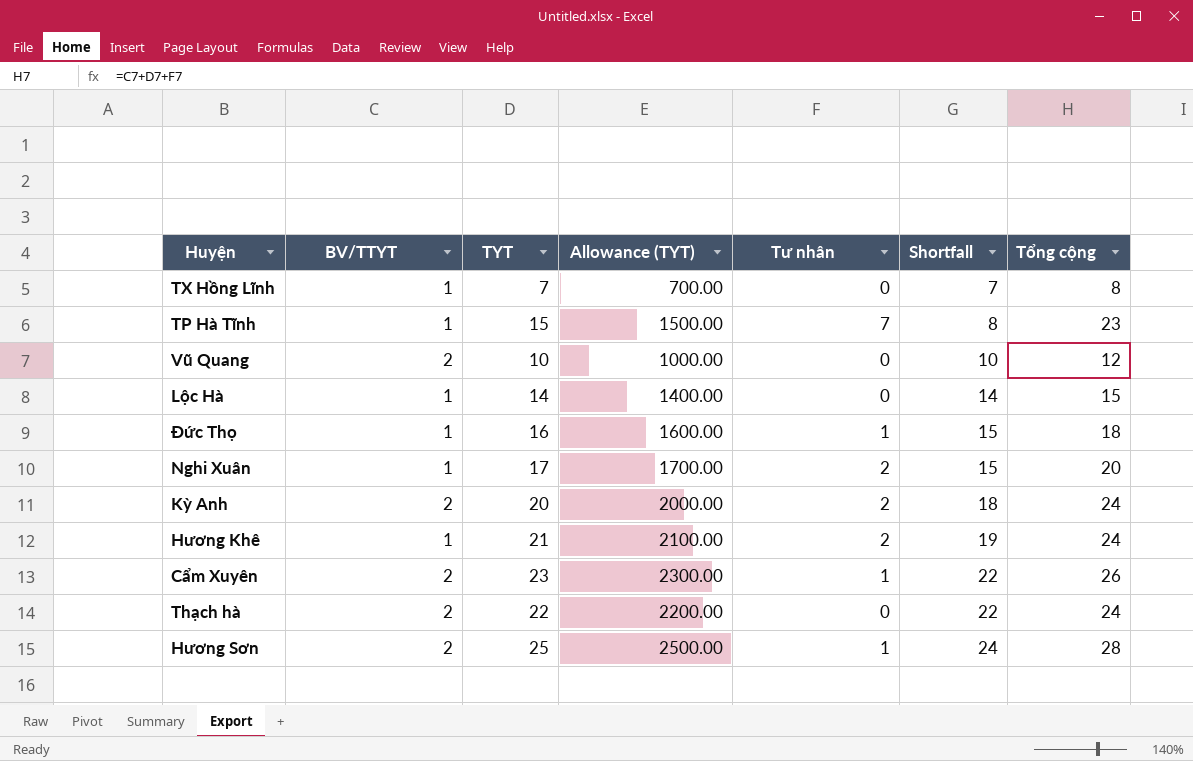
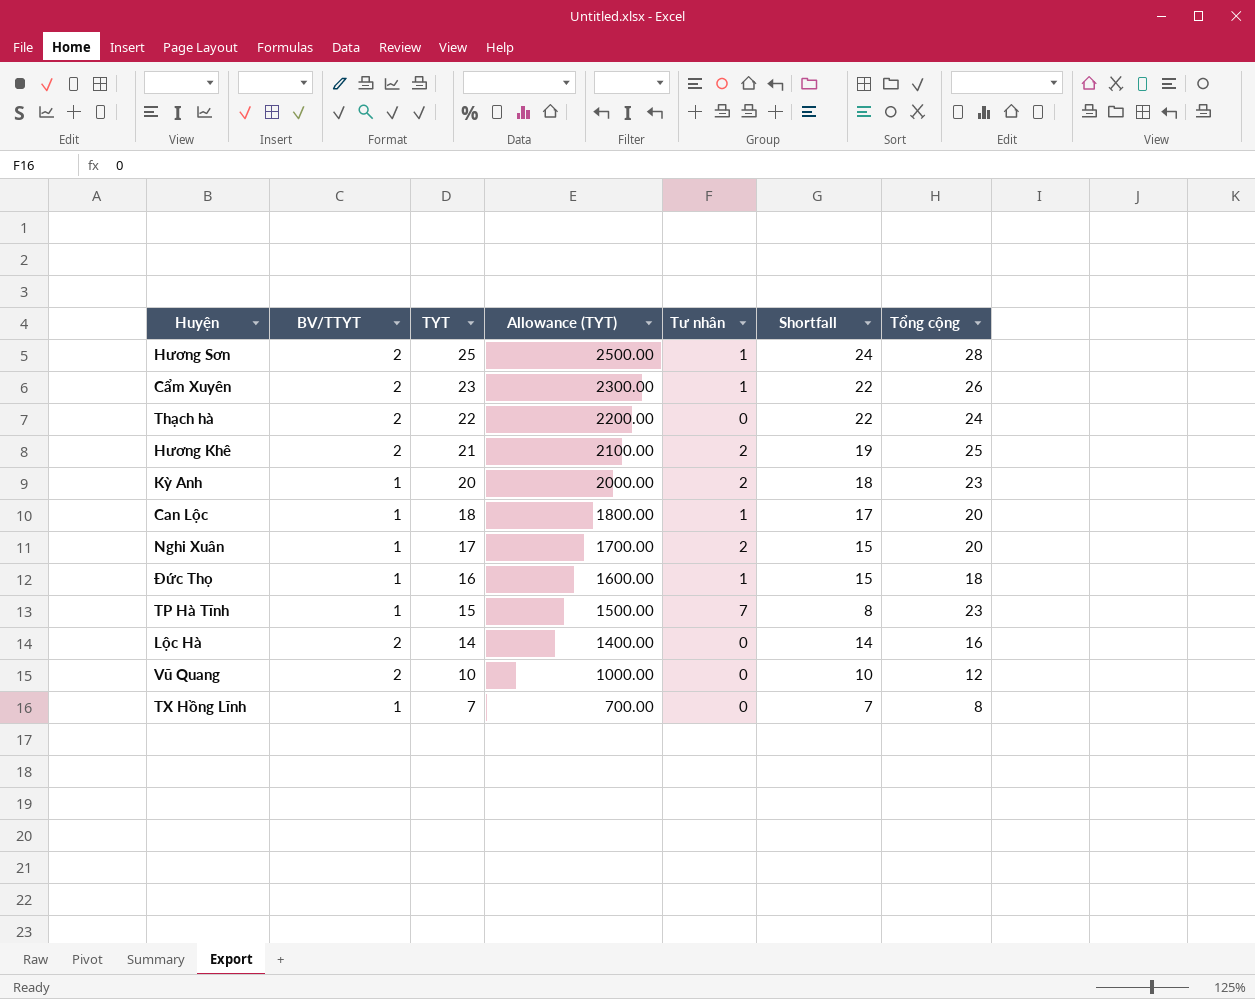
row order: Shortfall ascending -> TYT descending
Hương Khê | BV/TTYT: 1 -> 2
Hương Khê | Tổng cộng: 24 -> 25
Kỳ Anh | BV/TTYT: 2 -> 1
Kỳ Anh | Tổng cộng: 24 -> 23
row Can Lộc: none -> 1 | 18 | 1800.00 | 1 | 17 | 20
Lộc Hà | BV/TTYT: 1 -> 2
Lộc Hà | Tổng cộng: 15 -> 16

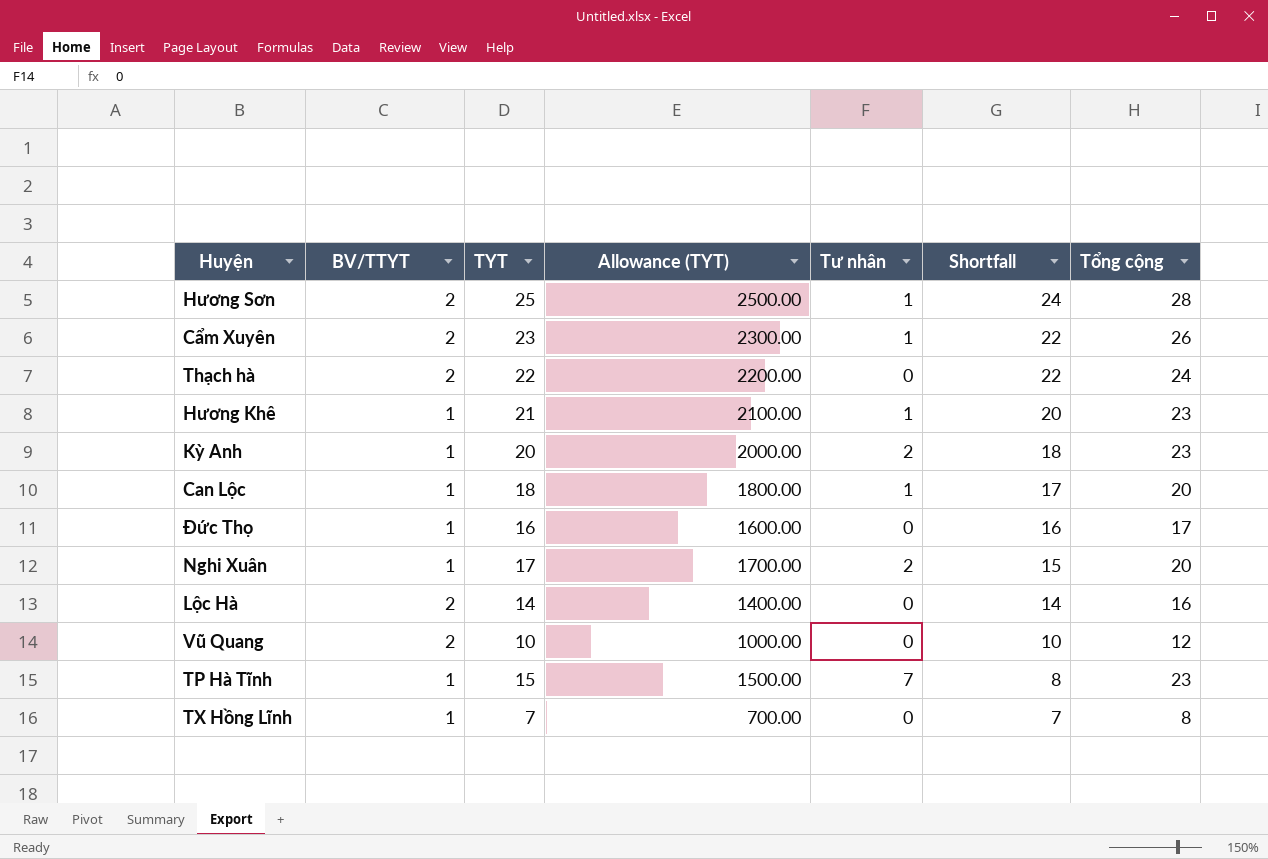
row order: TYT descending -> Shortfall descending
Hương Khê | BV/TTYT: 2 -> 1
Hương Khê | Tư nhân: 2 -> 1
Hương Khê | Shortfall: 19 -> 20
Hương Khê | Tổng cộng: 25 -> 23
Đức Thọ | Tư nhân: 1 -> 0
Đức Thọ | Shortfall: 15 -> 16
Đức Thọ | Tổng cộng: 18 -> 17

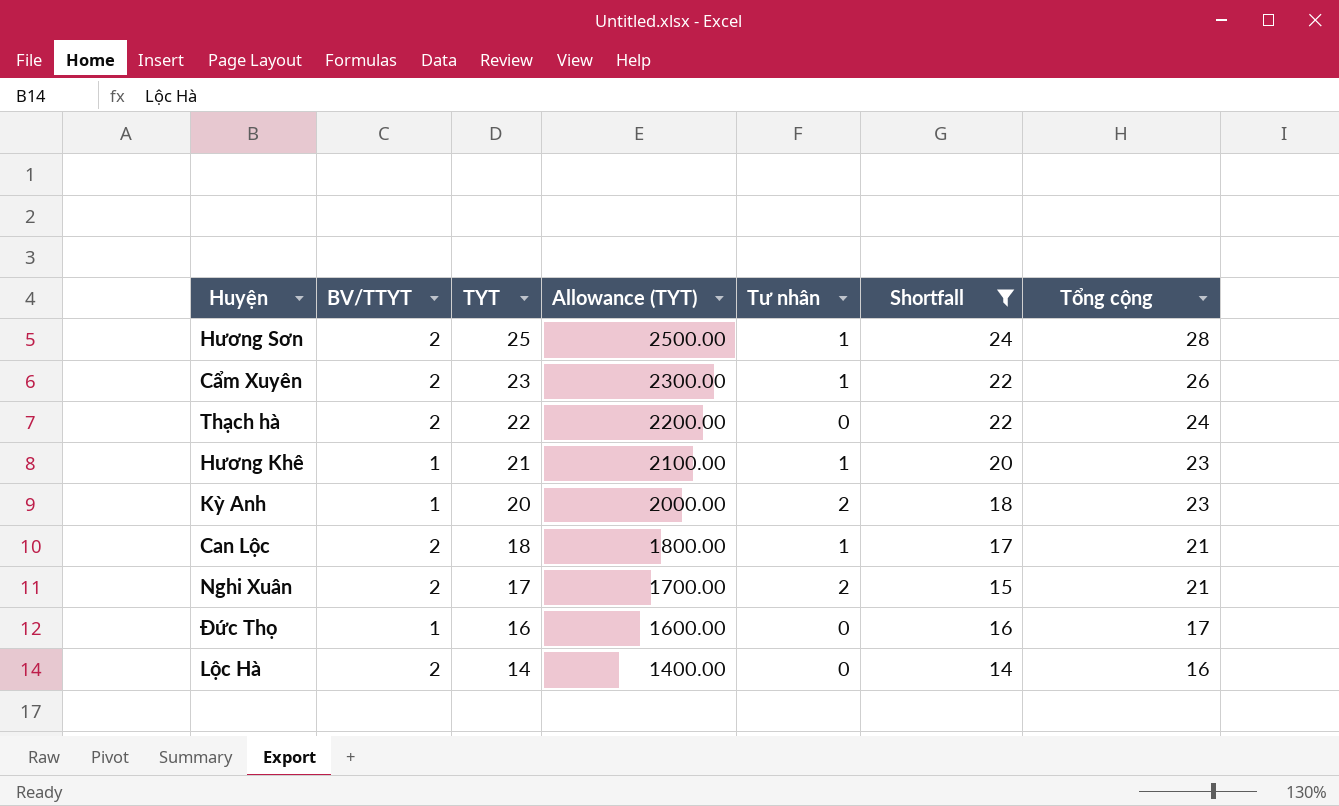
filter: none -> Shortfall >= 14
row order: Shortfall descending -> TYT descending
Can Lộc | BV/TTYT: 1 -> 2
Can Lộc | Tổng cộng: 20 -> 21
Nghi Xuân | BV/TTYT: 1 -> 2
Nghi Xuân | Tổng cộng: 20 -> 21

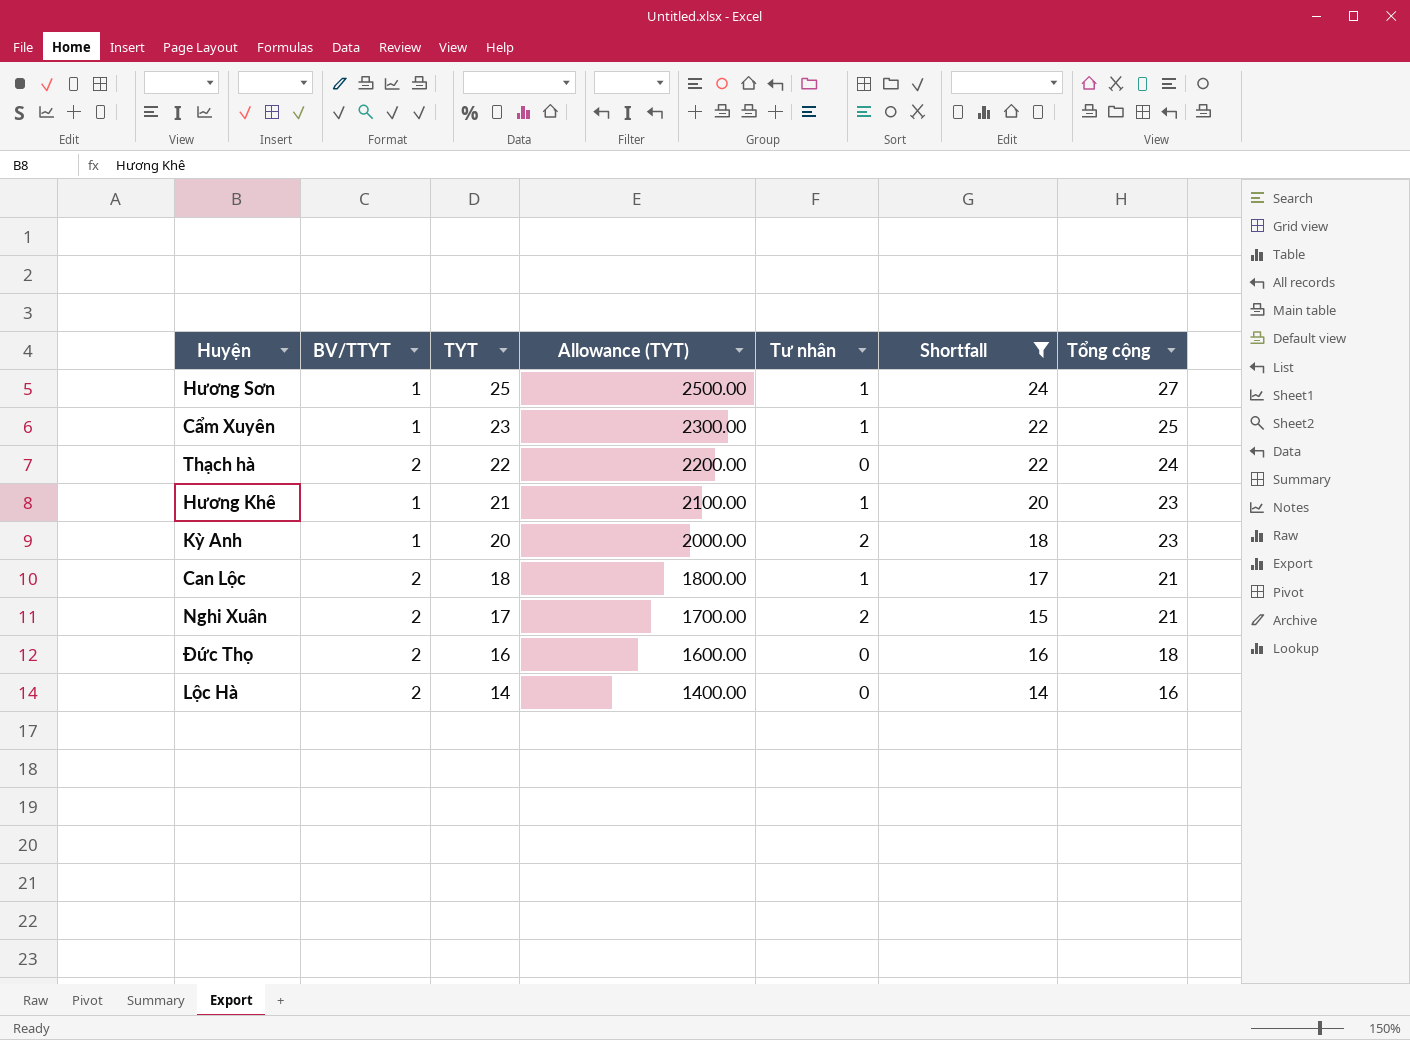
Hương Sơn | BV/TTYT: 2 -> 1
Hương Sơn | Tổng cộng: 28 -> 27
Cẩm Xuyên | BV/TTYT: 2 -> 1
Cẩm Xuyên | Tổng cộng: 26 -> 25
Đức Thọ | BV/TTYT: 1 -> 2
Đức Thọ | Tổng cộng: 17 -> 18

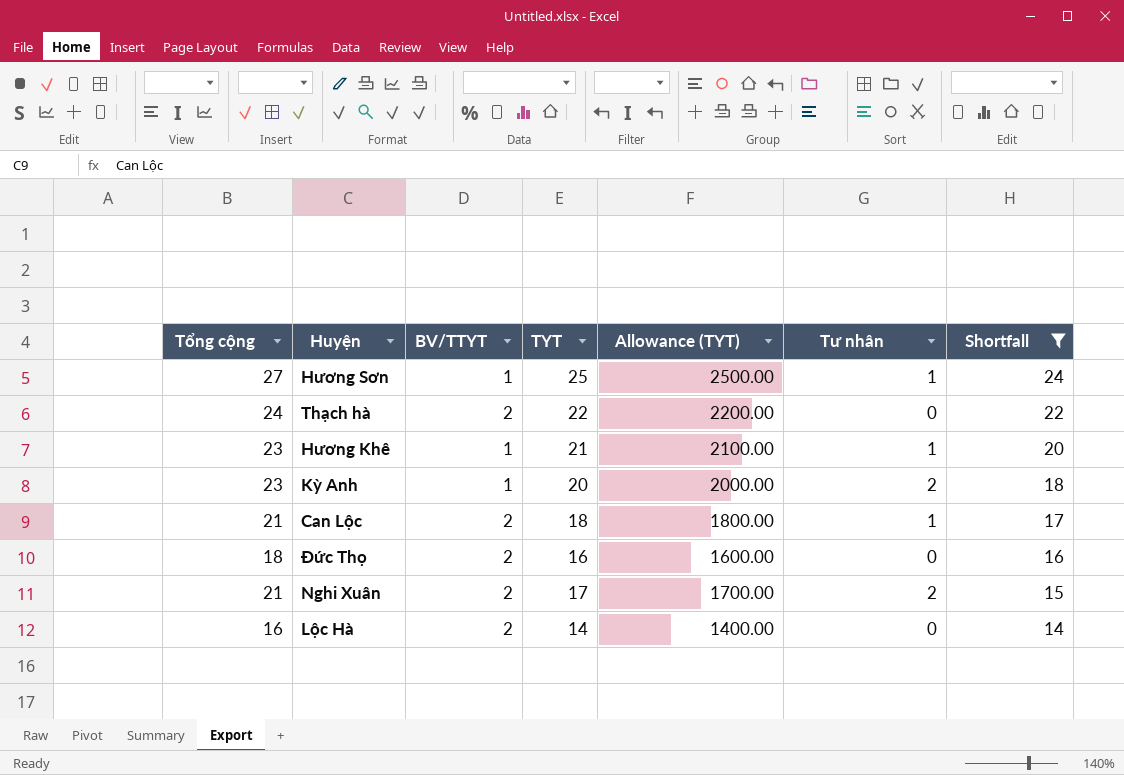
row order: TYT descending -> Shortfall descending
column Tổng cộng | position: 7 -> 1
row Cẩm Xuyên: 1 | 23 | 2300.00 | 1 | 22 | 25 -> none

